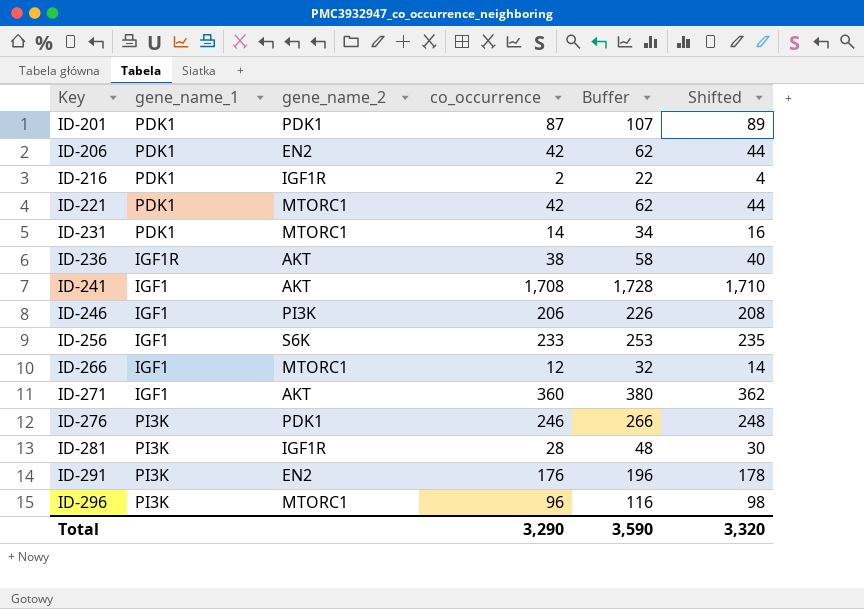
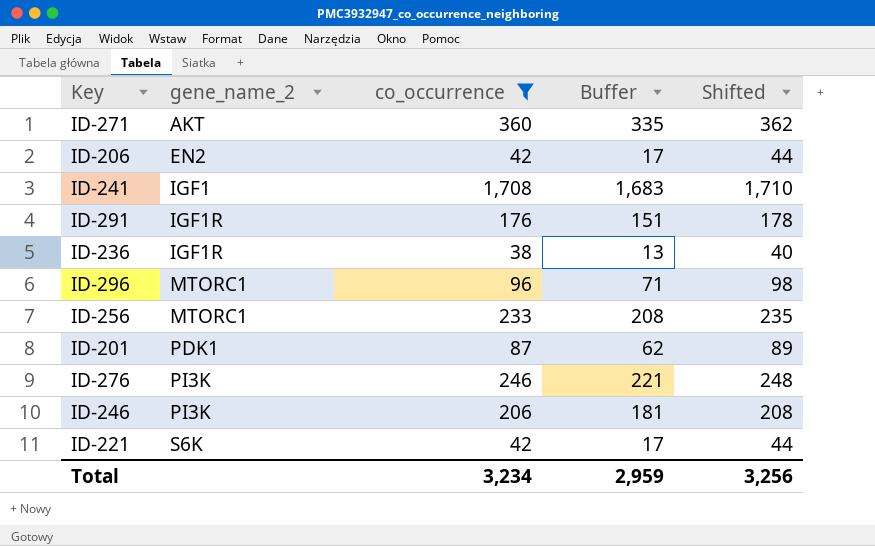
filter: none -> co_occurrence >= 38
row order: Key ascending -> gene_name_2 ascending
column gene_name_1 | position: 2 -> none
column Buffer | formula: [co_occurrence] + 20 -> [co_occurrence] - 25
ID-241 | gene_name_2: AKT -> IGF1
ID-291 | gene_name_2: EN2 -> IGF1R
ID-236 | gene_name_2: AKT -> IGF1R
ID-256 | gene_name_2: S6K -> MTORC1
ID-276 | gene_name_2: PDK1 -> PI3K
ID-221 | gene_name_2: MTORC1 -> S6K
Total | co_occurrence: 3,290 -> 3,234
Total | Buffer: 3,590 -> 2,959
Total | Shifted: 3,320 -> 3,256

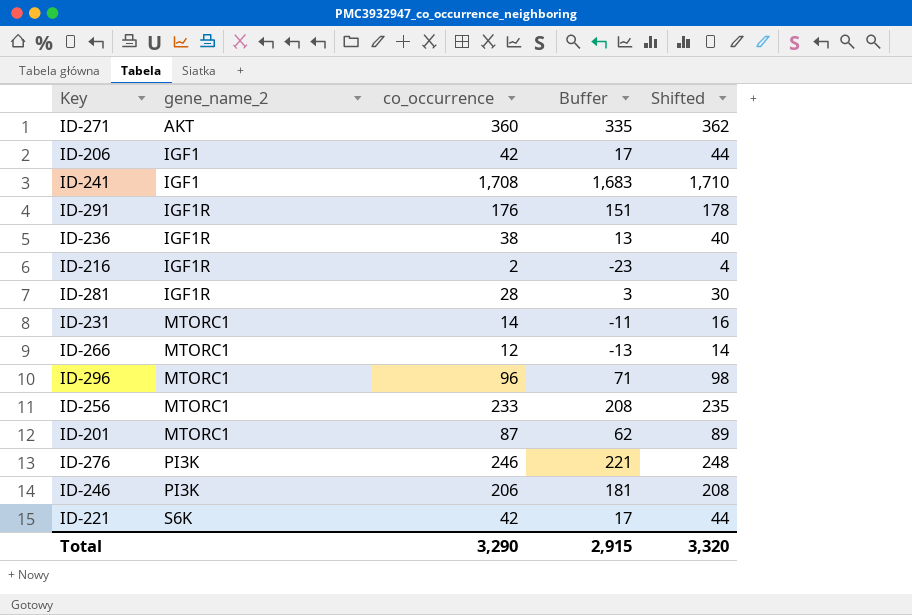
filter: co_occurrence >= 38 -> none
ID-206 | gene_name_2: EN2 -> IGF1
ID-201 | gene_name_2: PDK1 -> MTORC1
Total | co_occurrence: 3,234 -> 3,290
Total | Buffer: 2,959 -> 2,915
Total | Shifted: 3,256 -> 3,320

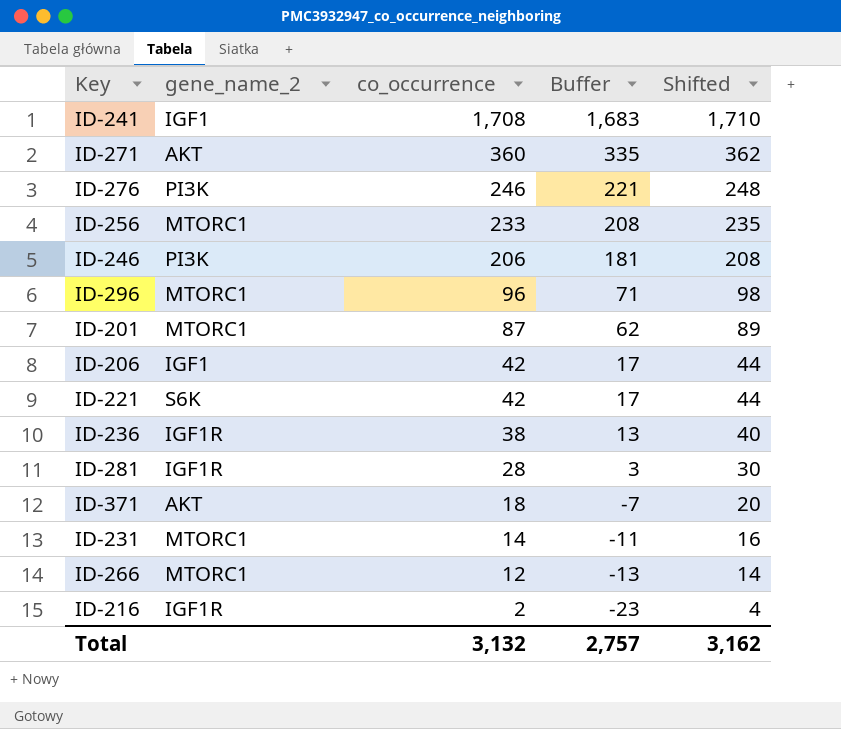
row order: gene_name_2 ascending -> co_occurrence descending
row ID-291: IGF1R | 176 | 151 | 178 -> none
row ID-371: none -> AKT | 18 | -7 | 20
Total | co_occurrence: 3,290 -> 3,132
Total | Buffer: 2,915 -> 2,757
Total | Shifted: 3,320 -> 3,162

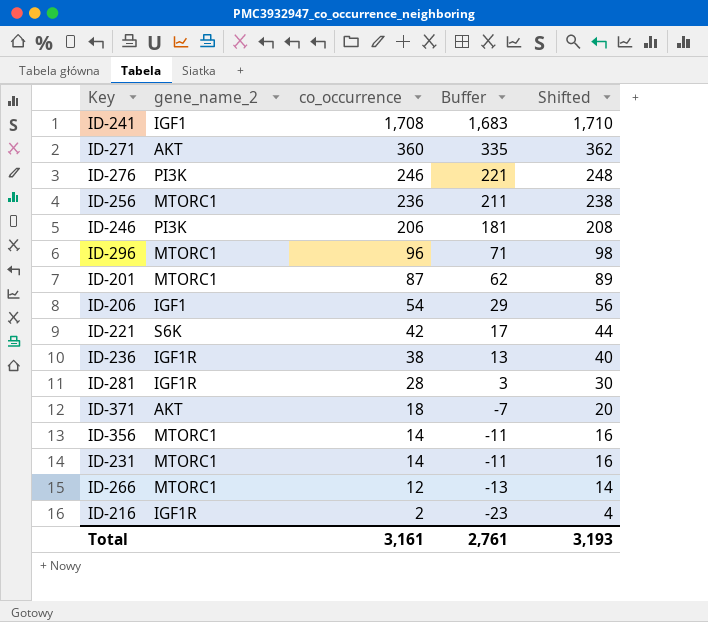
ID-256 | co_occurrence: 233 -> 236
ID-256 | Buffer: 208 -> 211
ID-256 | Shifted: 235 -> 238
ID-206 | co_occurrence: 42 -> 54
ID-206 | Buffer: 17 -> 29
ID-206 | Shifted: 44 -> 56
row ID-356: none -> MTORC1 | 14 | -11 | 16
Total | co_occurrence: 3,132 -> 3,161
Total | Buffer: 2,757 -> 2,761
Total | Shifted: 3,162 -> 3,193

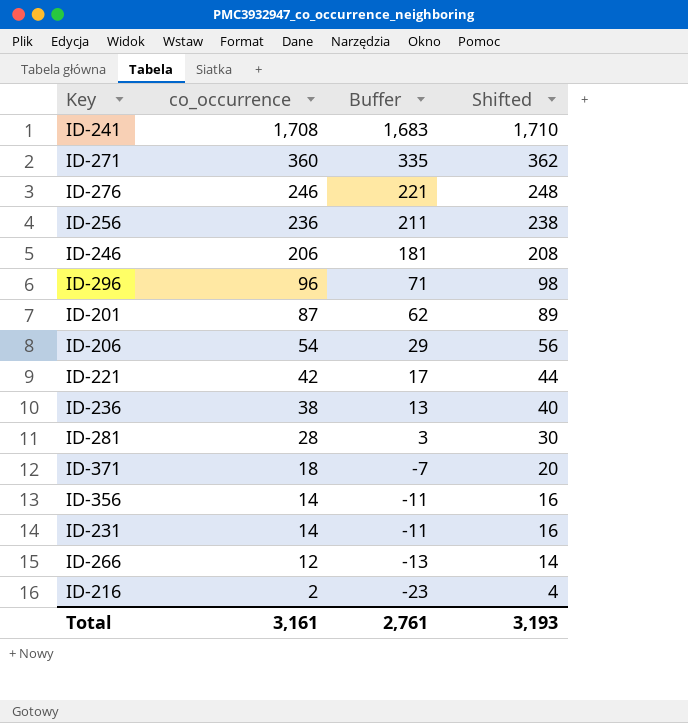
column gene_name_2 | position: 2 -> none

